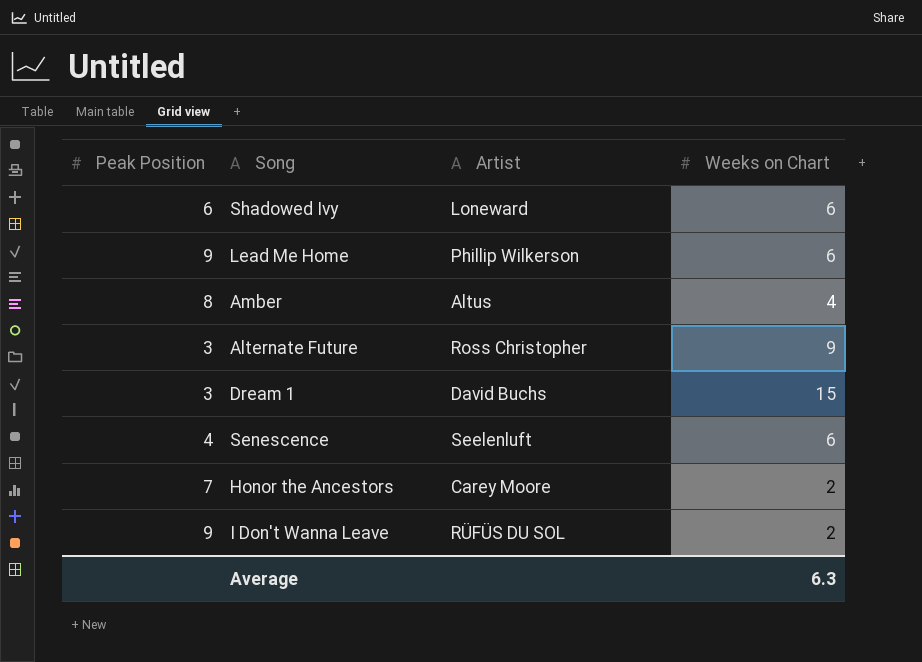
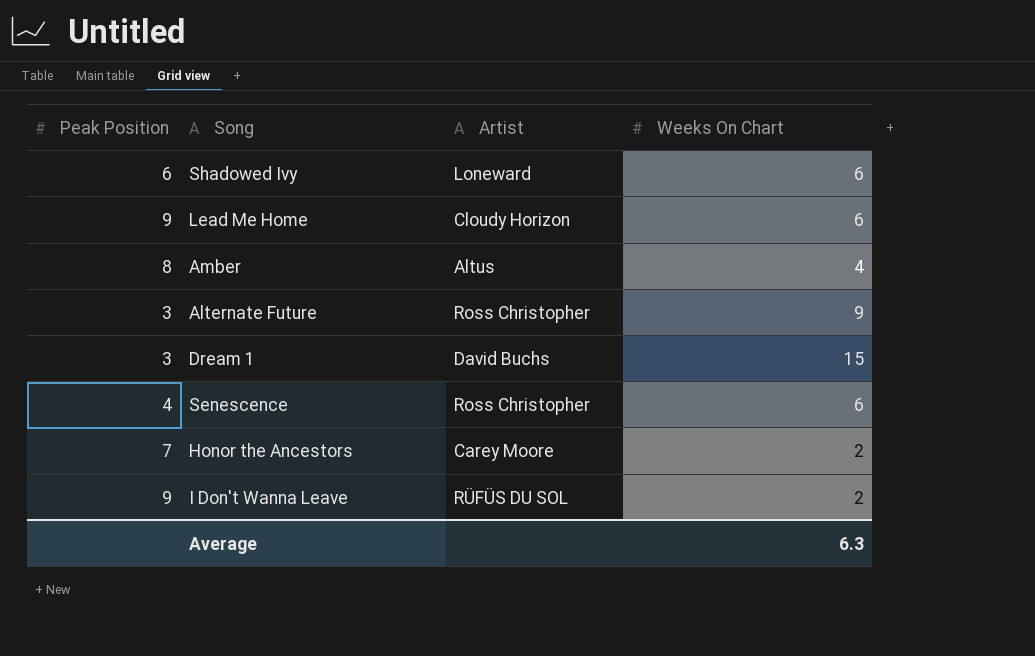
column name: Weeks on Chart -> Weeks On Chart
Lead Me Home | Artist: Phillip Wilkerson -> Cloudy Horizon
Senescence | Artist: Seelenluft -> Ross Christopher

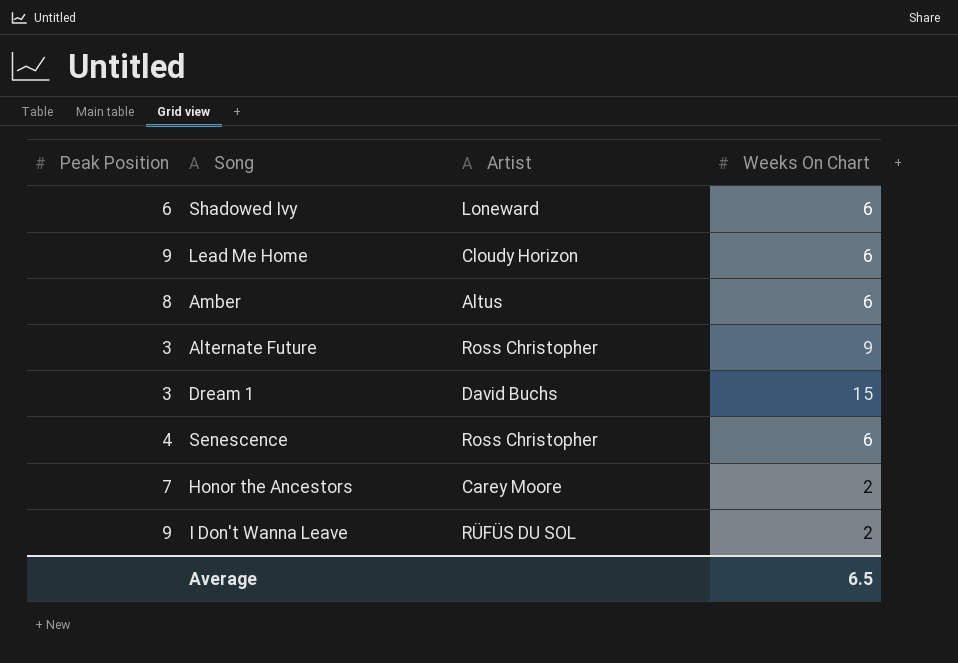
Amber | Weeks On Chart: 4 -> 6
Average | Weeks On Chart: 6.3 -> 6.5

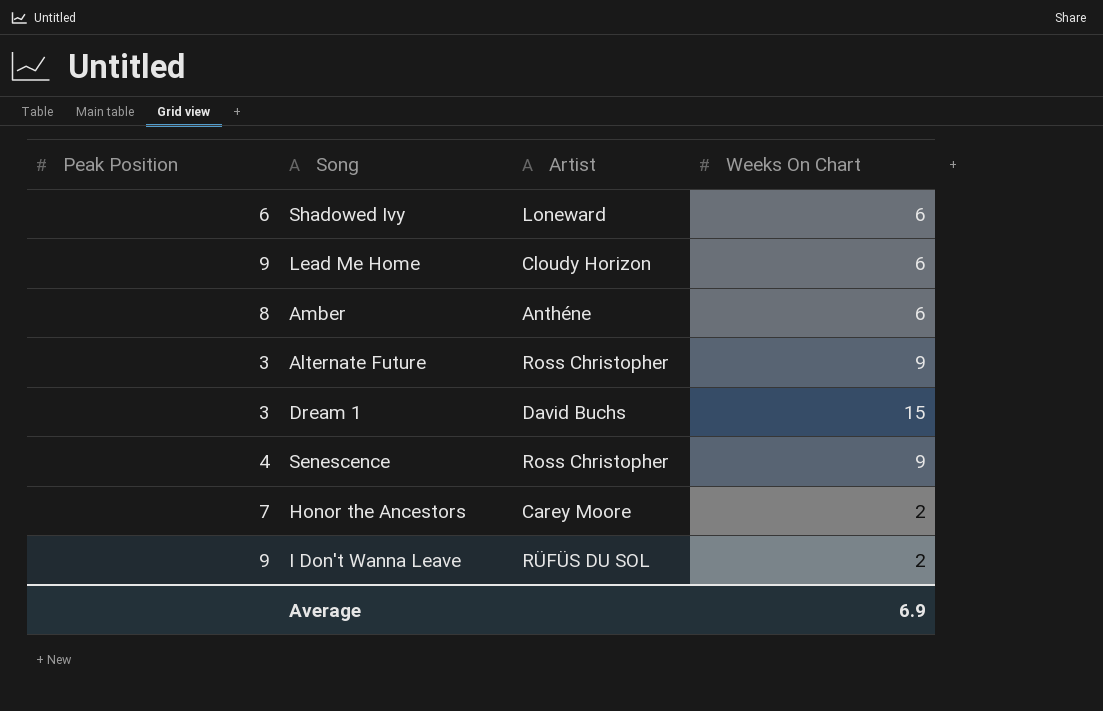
Amber | Artist: Altus -> Anthéne
Senescence | Weeks On Chart: 6 -> 9
Average | Weeks On Chart: 6.5 -> 6.9

